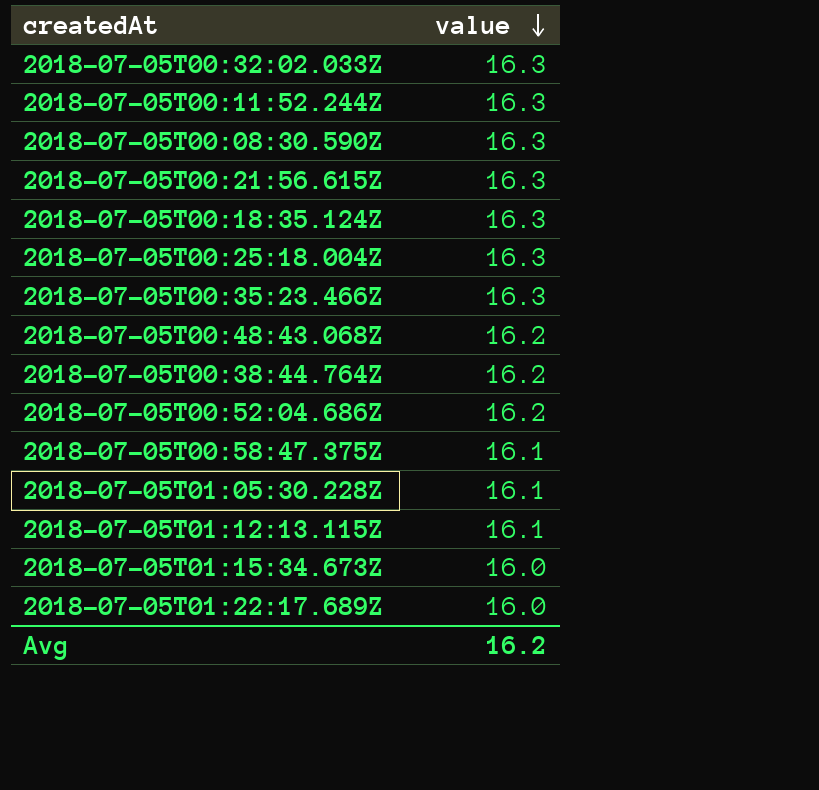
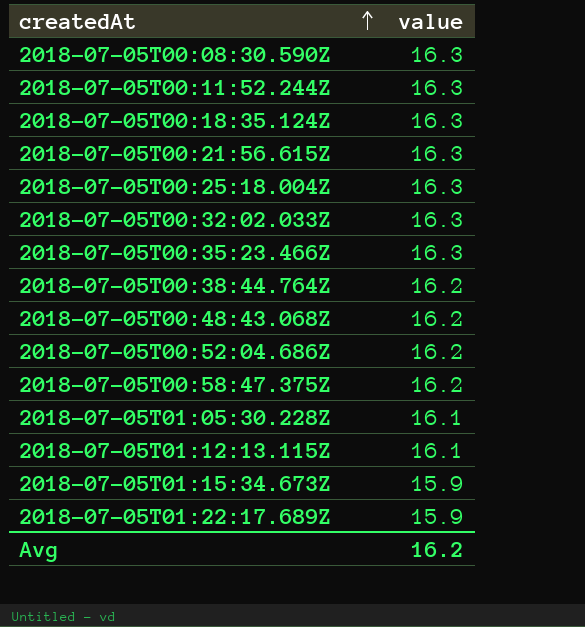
row order: value descending -> createdAt ascending
2018-07-05T00:58:47.375Z | value: 16.1 -> 16.2
2018-07-05T01:15:34.673Z | value: 16.0 -> 15.9
2018-07-05T01:22:17.689Z | value: 16.0 -> 15.9

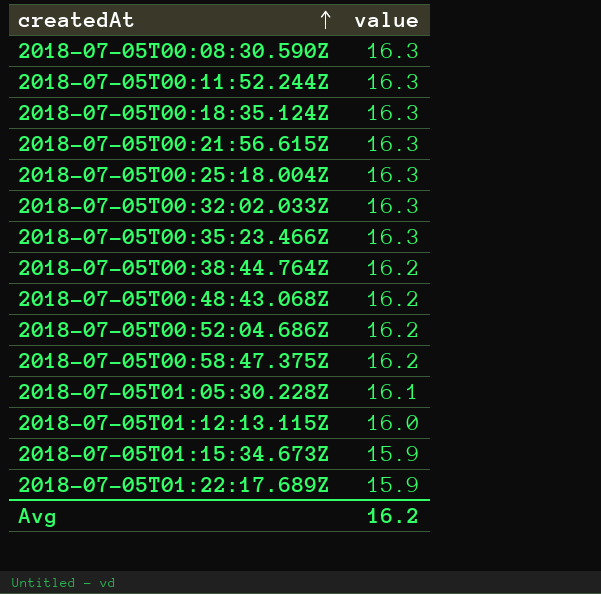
2018-07-05T01:12:13.115Z | value: 16.1 -> 16.0

